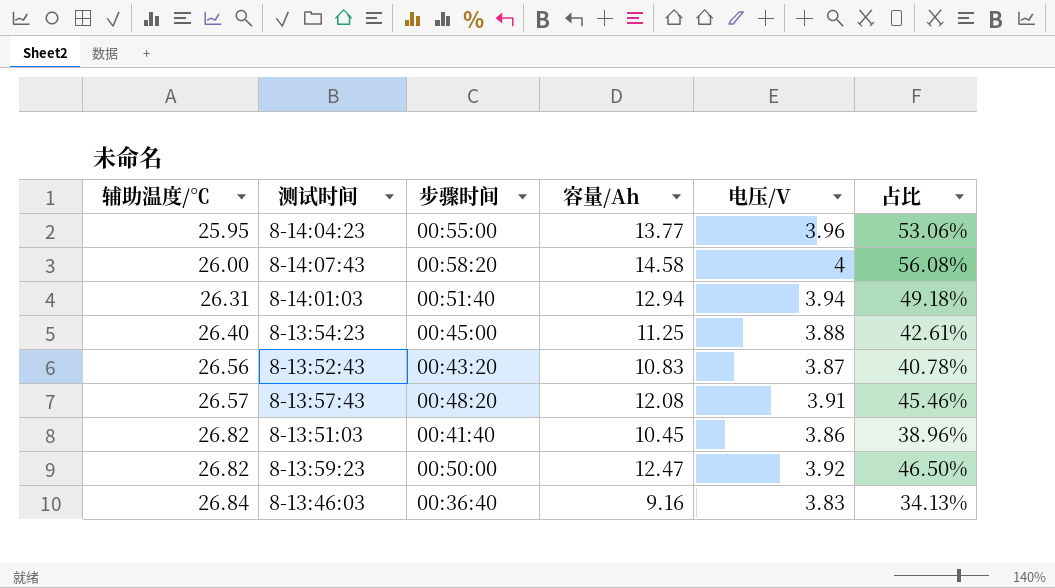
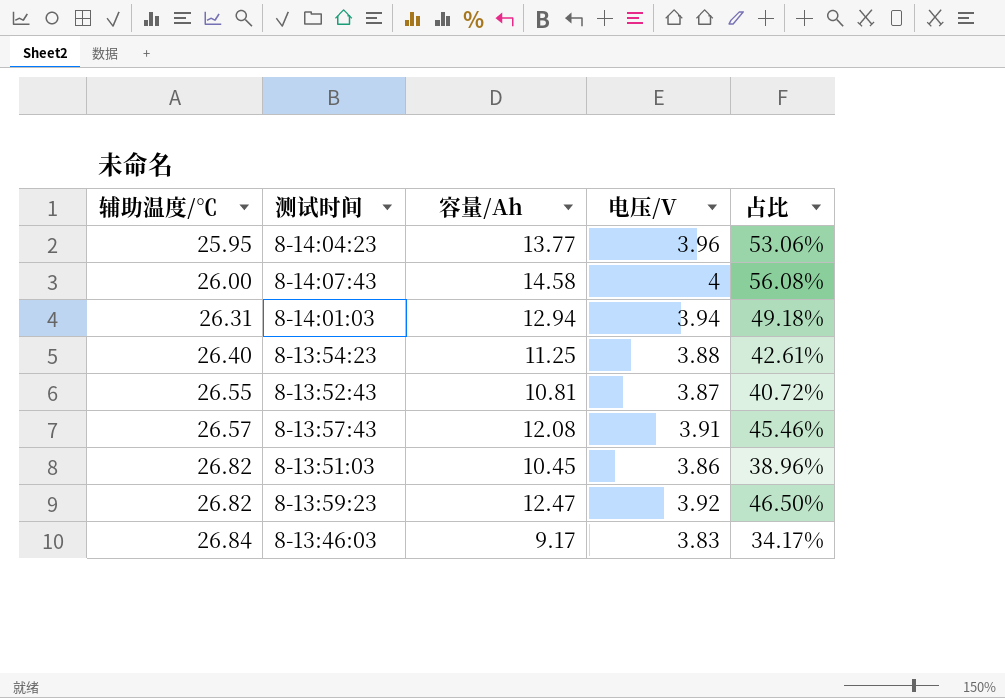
column 步骤时间 | position: 3 -> none
8-13:52:43 | 辅助温度/℃: 26.56 -> 26.55
8-13:52:43 | 容量/Ah: 10.83 -> 10.81
8-13:52:43 | 占比: 40.78% -> 40.72%
8-13:46:03 | 容量/Ah: 9.16 -> 9.17
8-13:46:03 | 占比: 34.13% -> 34.17%

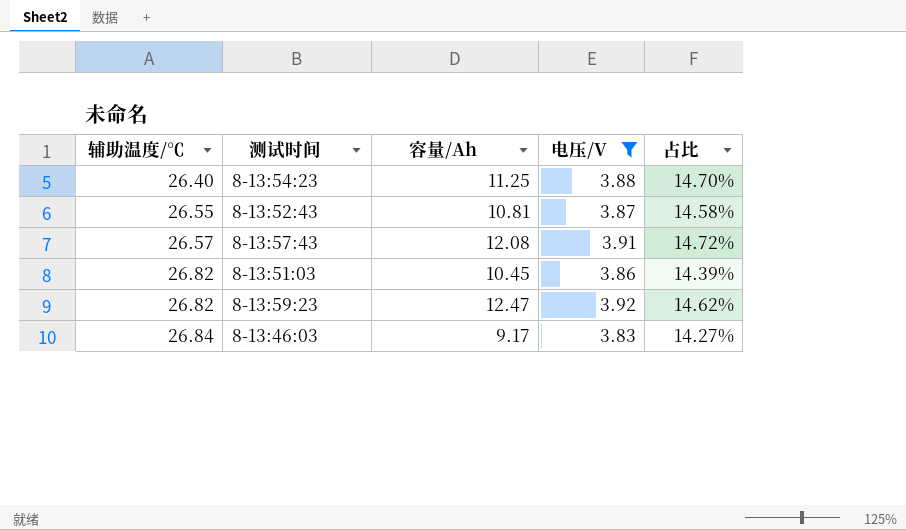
filter: none -> 电压/V <= 3.92
column 占比 | formula: [容量/Ah] / [辅助温度/℃] -> [电压/V] / [辅助温度/℃]

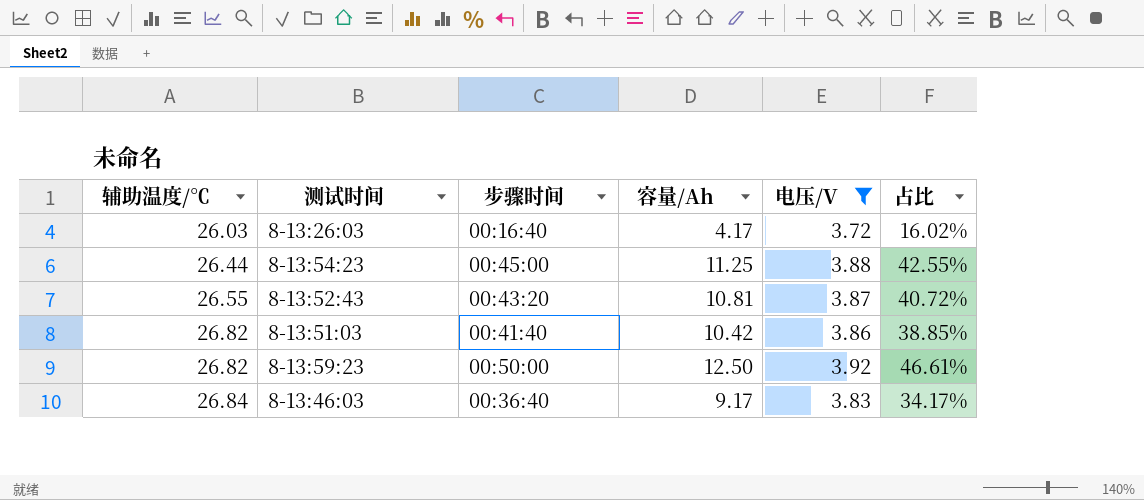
column 步骤时间 | position: none -> 3
column 占比 | formula: [电压/V] / [辅助温度/℃] -> [容量/Ah] / [辅助温度/℃]
row 8-13:57:43: 26.57 | 12.08 | 3.91 | 14.72% -> none
row 8-13:26:03: none -> 26.03 | 00:16:40 | 4.17 | 3.72 | 16.02%
8-13:54:23 | 辅助温度/℃: 26.40 -> 26.44
8-13:51:03 | 容量/Ah: 10.45 -> 10.42
8-13:59:23 | 容量/Ah: 12.47 -> 12.50

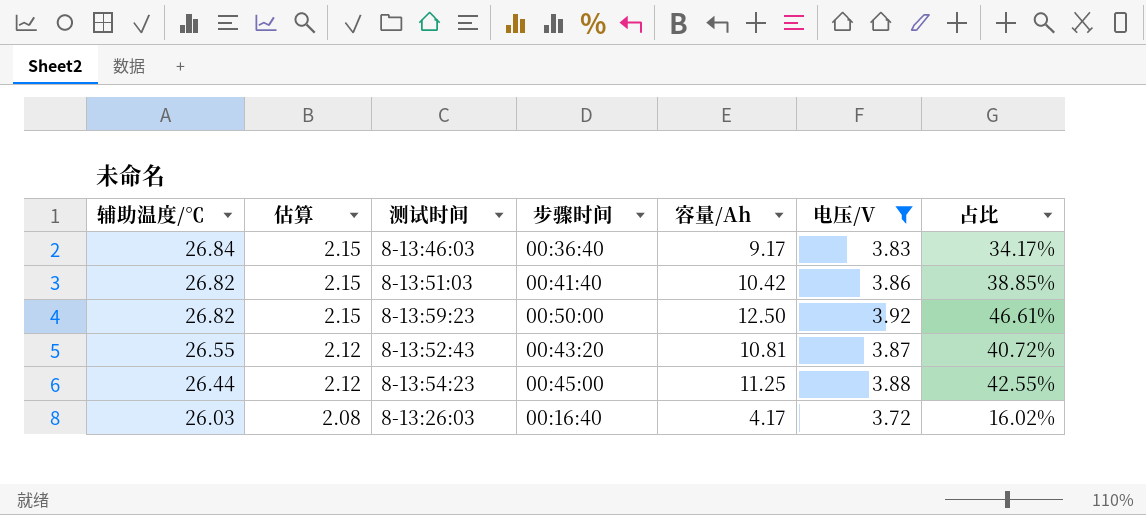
row order: 辅助温度/℃ ascending -> 辅助温度/℃ descending
column 估算 | formula: none -> [辅助温度/℃] * 0.08

